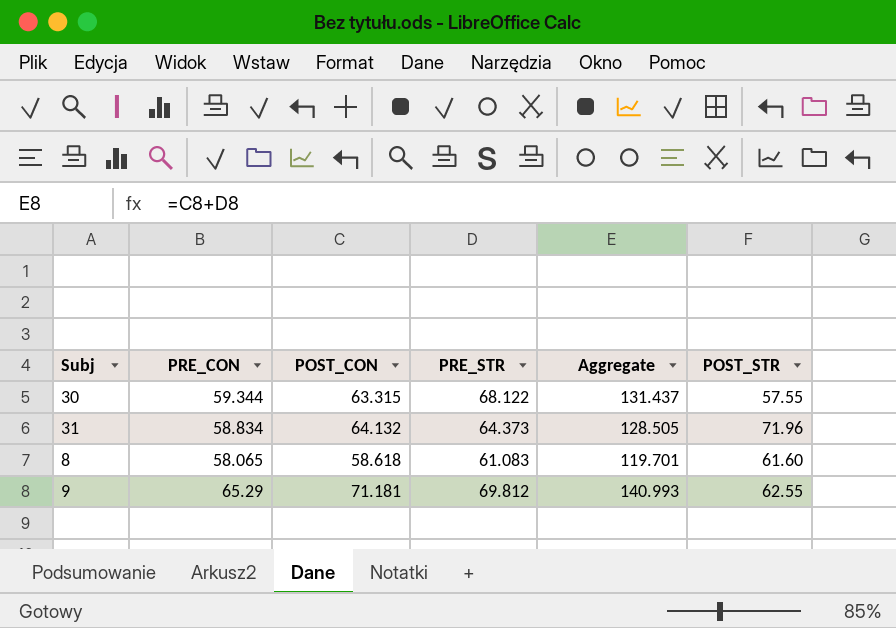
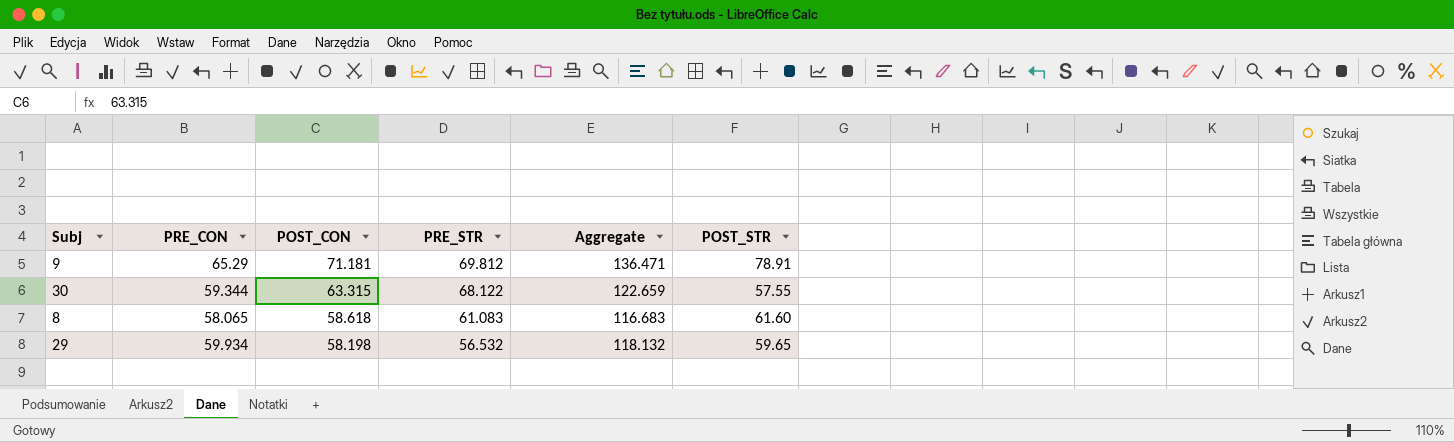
row order: none -> POST_CON descending
column Aggregate | formula: [POST_CON] + [PRE_STR] -> [PRE_CON] + [POST_CON]
row 31: 58.834 | 64.132 | 64.373 | 128.505 | 71.96 -> none
9 | POST_STR: 62.55 -> 78.91
row 29: none -> 59.934 | 58.198 | 56.532 | 118.132 | 59.65

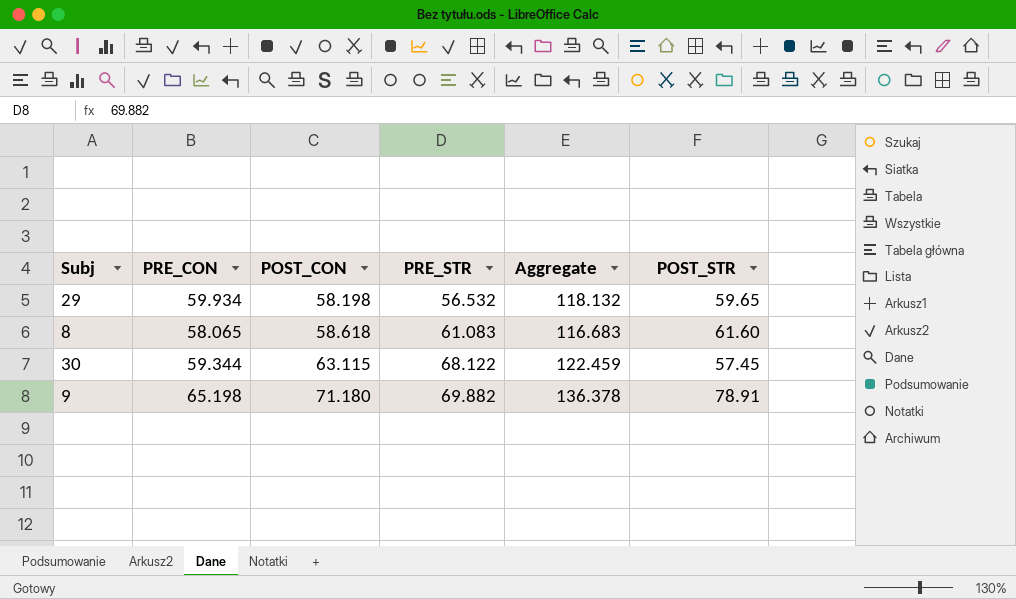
row order: POST_CON descending -> POST_CON ascending
30 | POST_CON: 63.315 -> 63.115
30 | Aggregate: 122.659 -> 122.459
30 | POST_STR: 57.55 -> 57.45
9 | PRE_CON: 65.29 -> 65.198
9 | POST_CON: 71.181 -> 71.180
9 | PRE_STR: 69.812 -> 69.882
9 | Aggregate: 136.471 -> 136.378

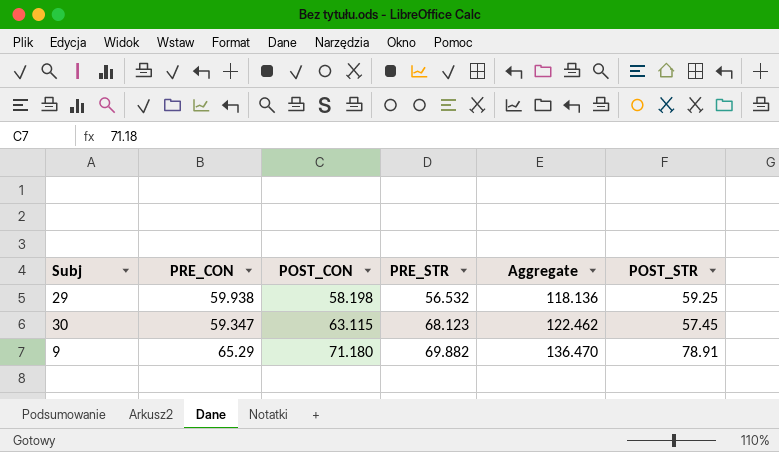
row 8: 58.065 | 58.618 | 61.083 | 116.683 | 61.60 -> none
29 | PRE_CON: 59.934 -> 59.938
29 | Aggregate: 118.132 -> 118.136
29 | POST_STR: 59.65 -> 59.25
30 | PRE_CON: 59.344 -> 59.347
30 | PRE_STR: 68.122 -> 68.123
30 | Aggregate: 122.459 -> 122.462
9 | PRE_CON: 65.198 -> 65.29
9 | Aggregate: 136.378 -> 136.470

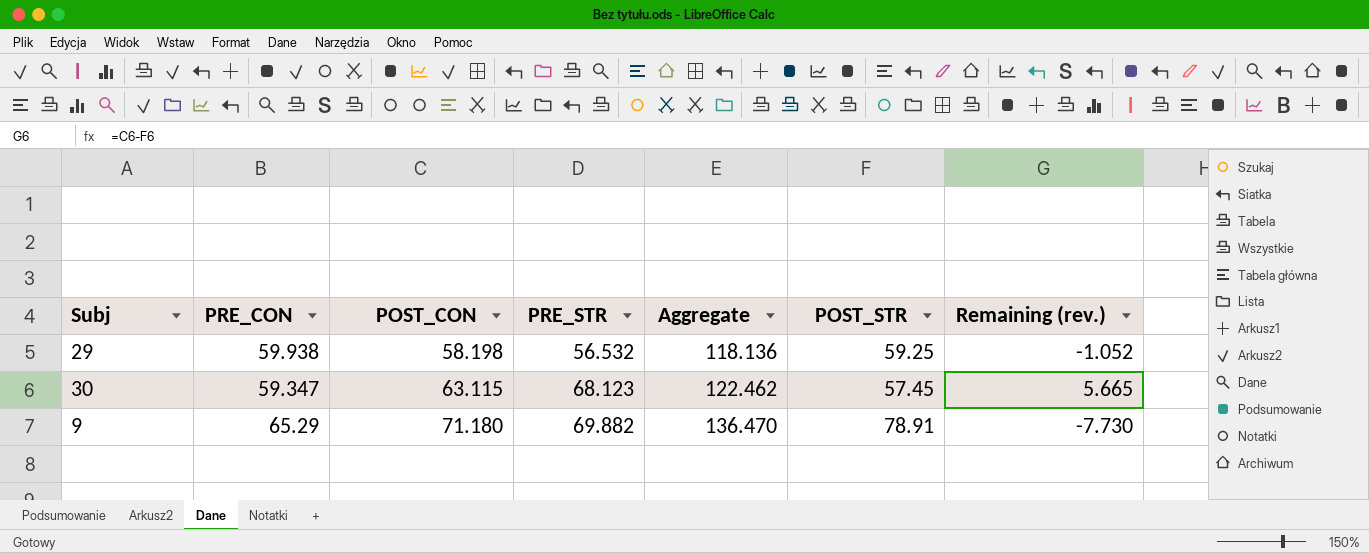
column Remaining (rev.) | formula: none -> [POST_CON] - [POST_STR]

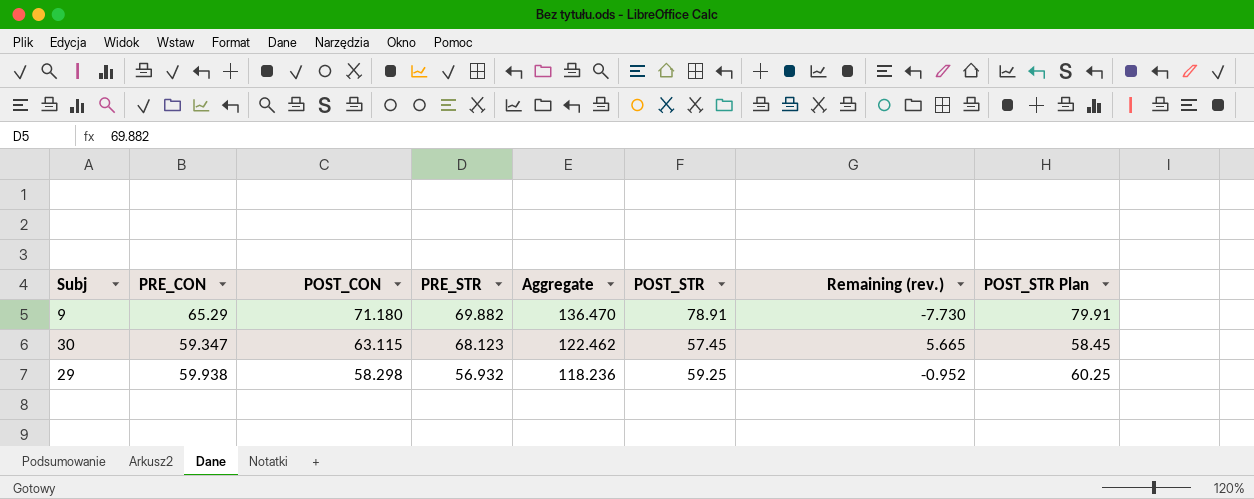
row order: POST_CON ascending -> POST_CON descending
column POST_STR Plan | formula: none -> [POST_STR] + 1
29 | POST_CON: 58.198 -> 58.298
29 | PRE_STR: 56.532 -> 56.932
29 | Aggregate: 118.136 -> 118.236
29 | Remaining (rev.): -1.052 -> -0.952

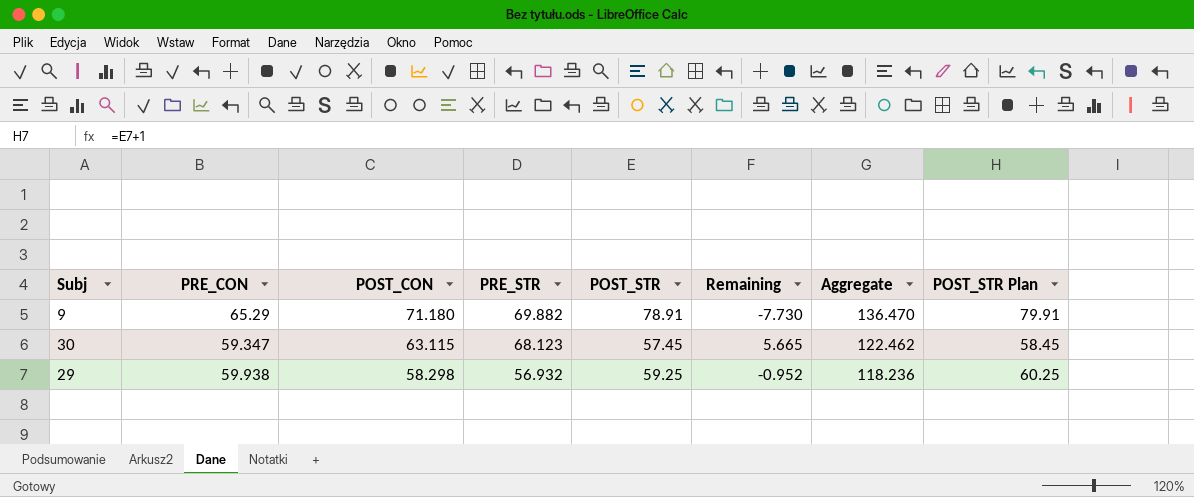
column name: Remaining (rev.) -> Remaining
column Aggregate | position: 5 -> 7

